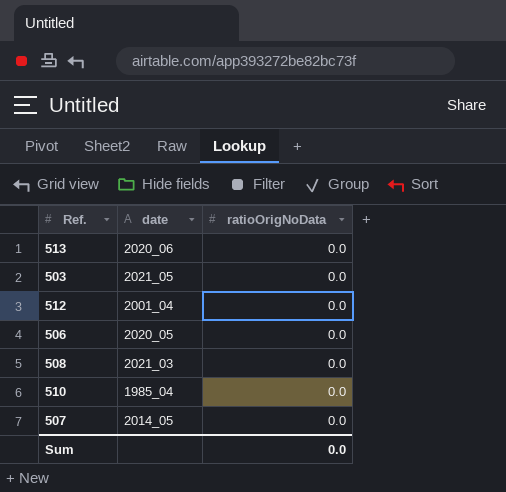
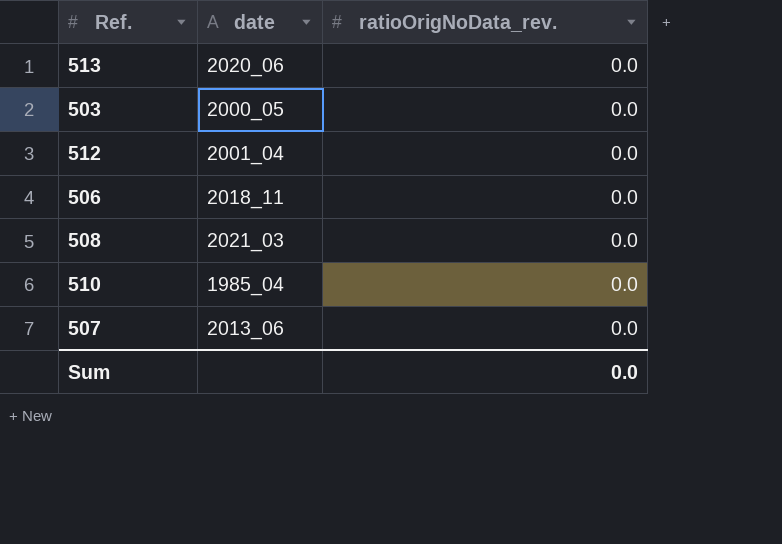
column name: ratioOrigNoData -> ratioOrigNoData_rev.
503 | date: 2021_05 -> 2000_05
506 | date: 2020_05 -> 2018_11
507 | date: 2014_05 -> 2013_06

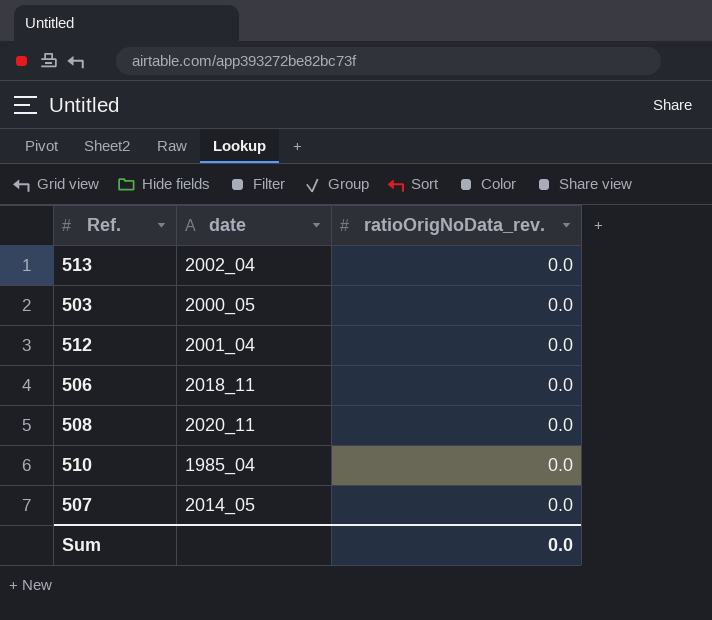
513 | date: 2020_06 -> 2002_04
508 | date: 2021_03 -> 2020_11
507 | date: 2013_06 -> 2014_05

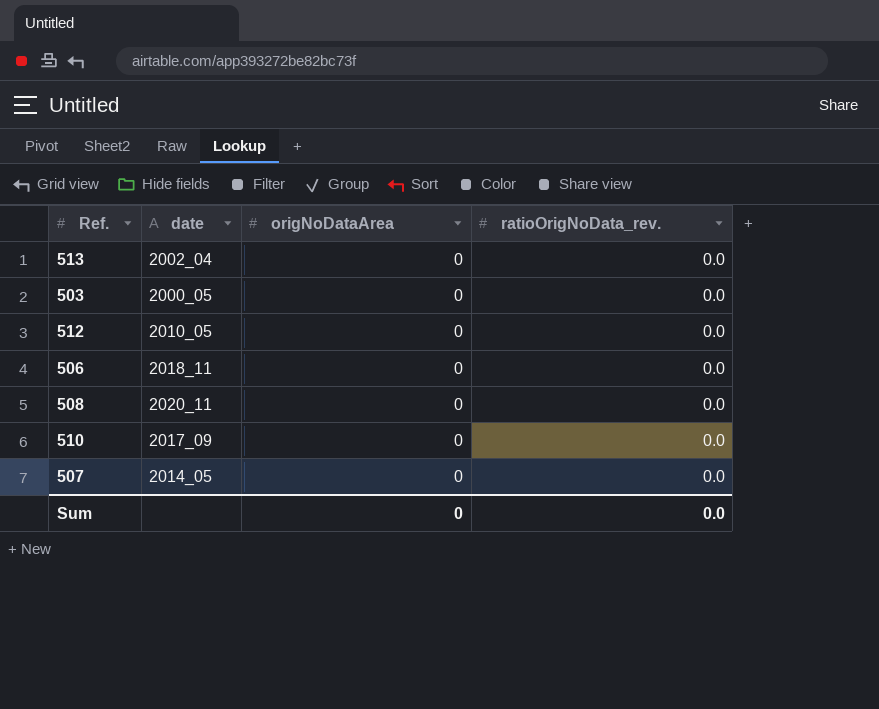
column origNoDataArea | position: none -> 3
512 | date: 2001_04 -> 2010_05
510 | date: 1985_04 -> 2017_09

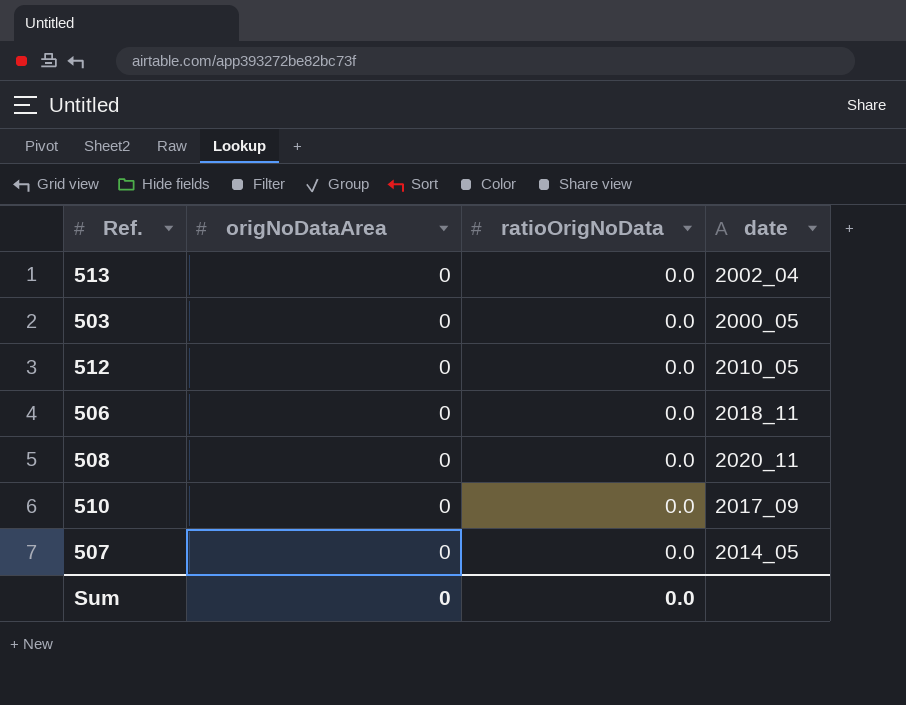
column name: ratioOrigNoData_rev. -> ratioOrigNoData
column date | position: 2 -> 4

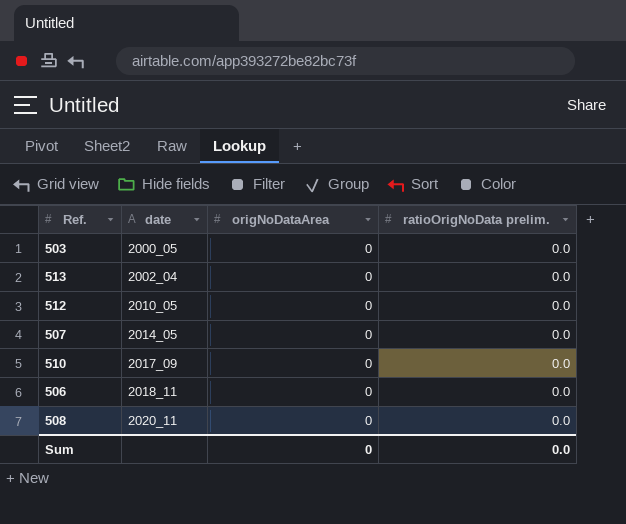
row order: none -> date ascending
column date | position: 4 -> 2
column name: ratioOrigNoData -> ratioOrigNoData prelim.

